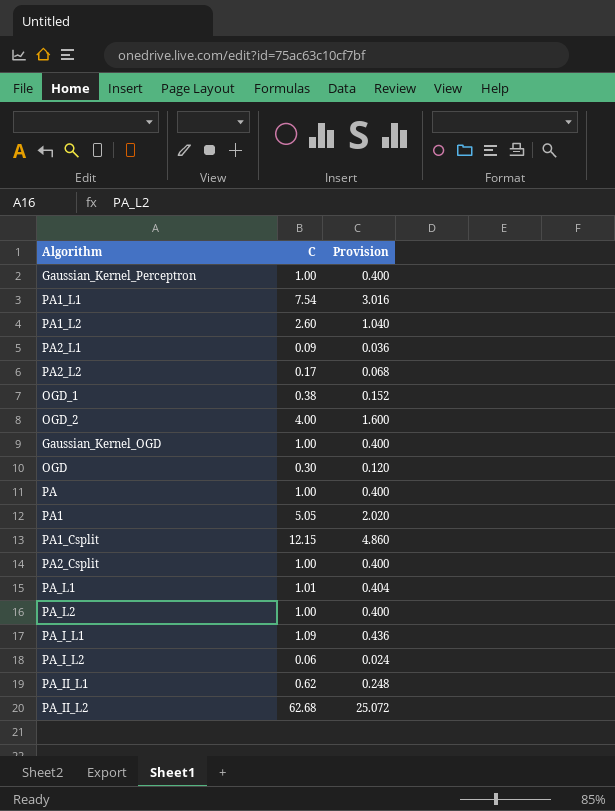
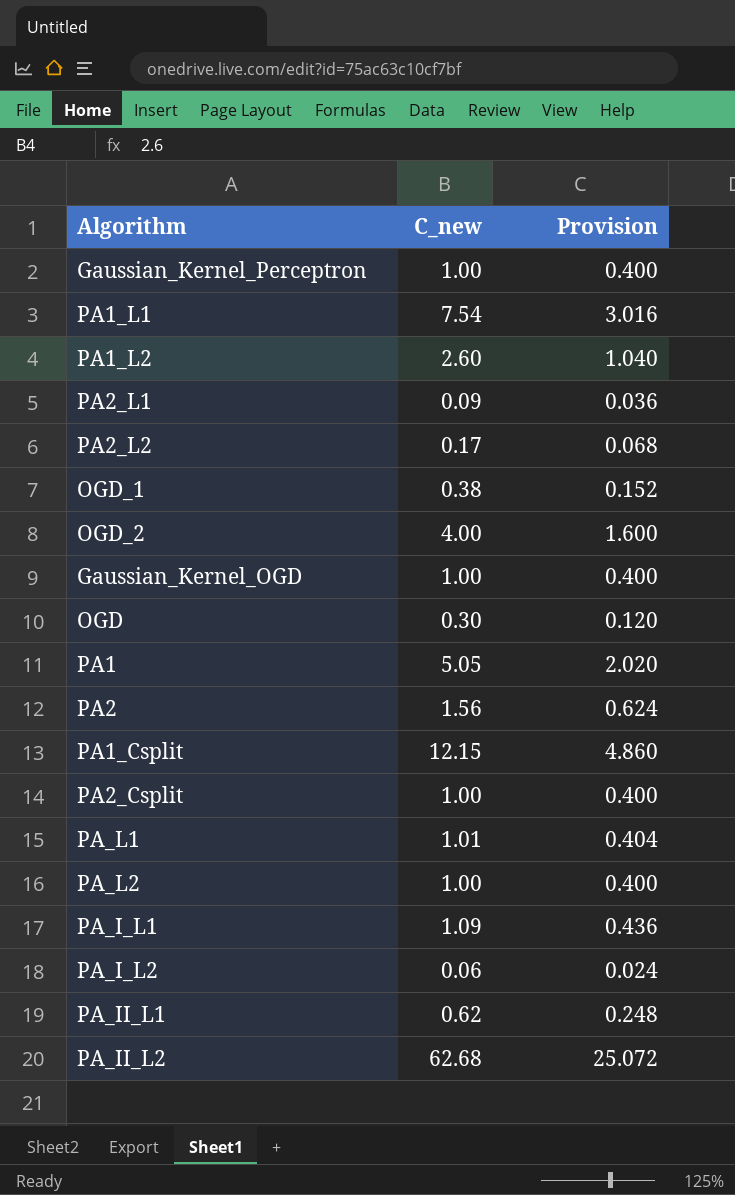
column name: C -> C_new
row PA: 1.00 | 0.400 -> none
row PA2: none -> 1.56 | 0.624

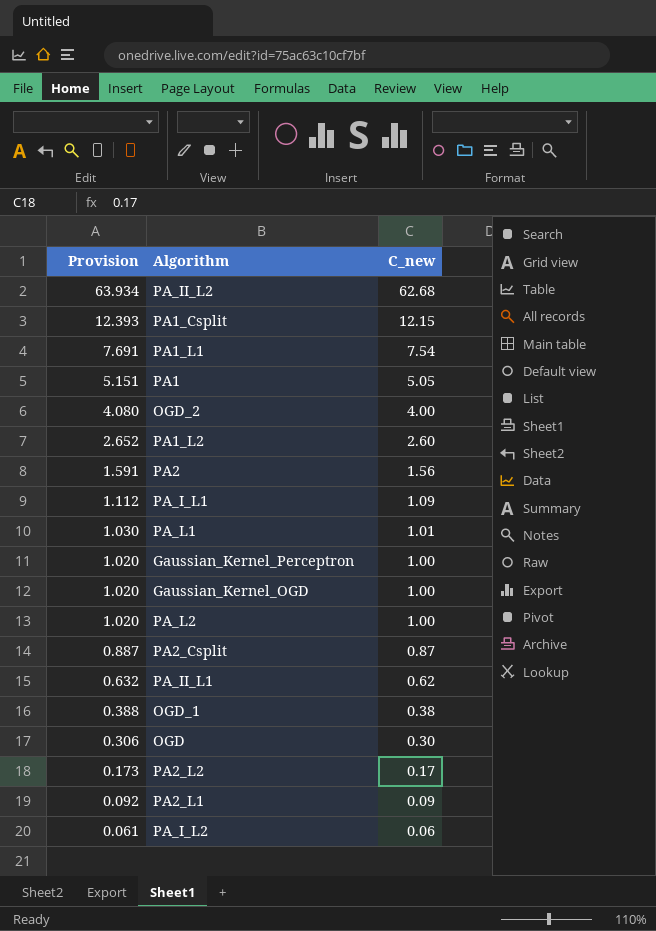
row order: none -> Provision descending
column Provision | formula: [C_new] * 0.4 -> [C_new] * 1.02
column Provision | position: 3 -> 1
PA2_Csplit | C_new: 1.00 -> 0.87

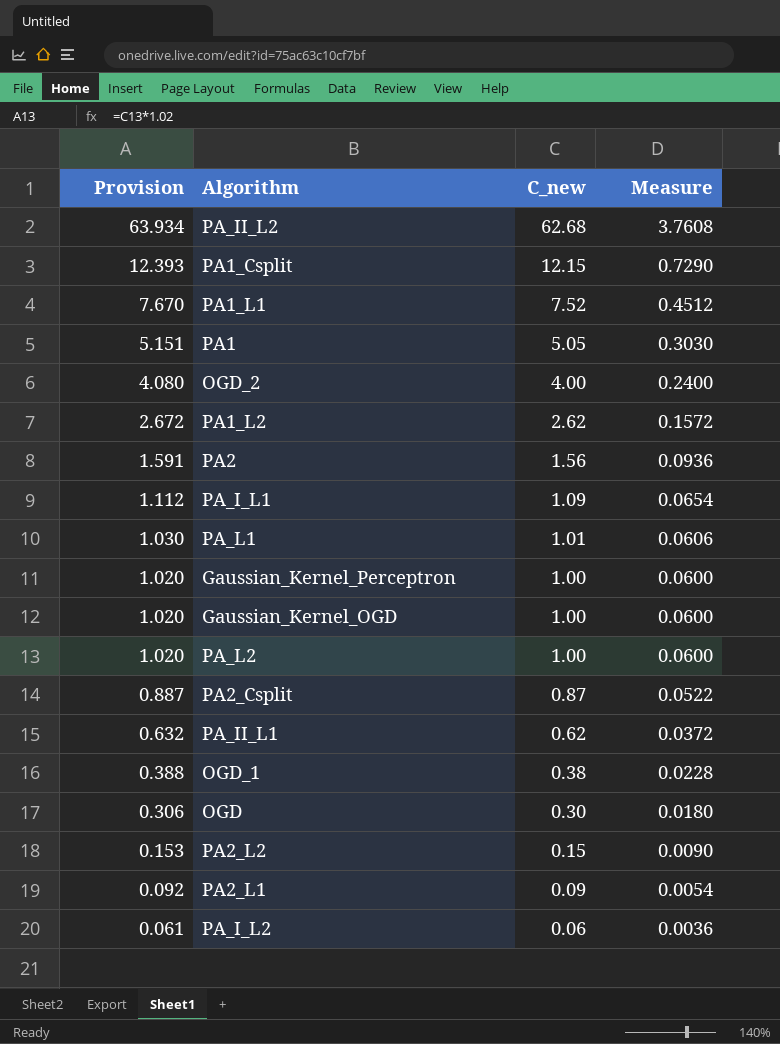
column Measure | formula: none -> [C_new] * 0.06
PA1_L1 | Provision: 7.691 -> 7.670
PA1_L1 | C_new: 7.54 -> 7.52
PA1_L2 | Provision: 2.652 -> 2.672
PA1_L2 | C_new: 2.60 -> 2.62
PA2_L2 | Provision: 0.173 -> 0.153
PA2_L2 | C_new: 0.17 -> 0.15

